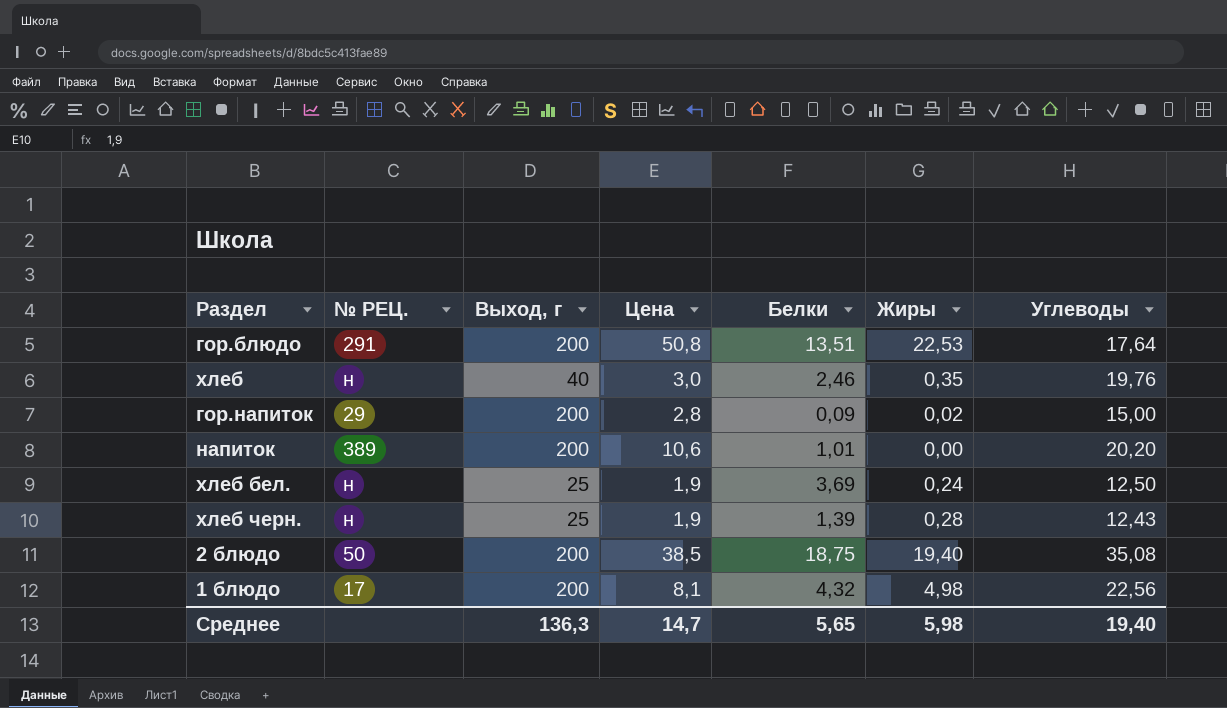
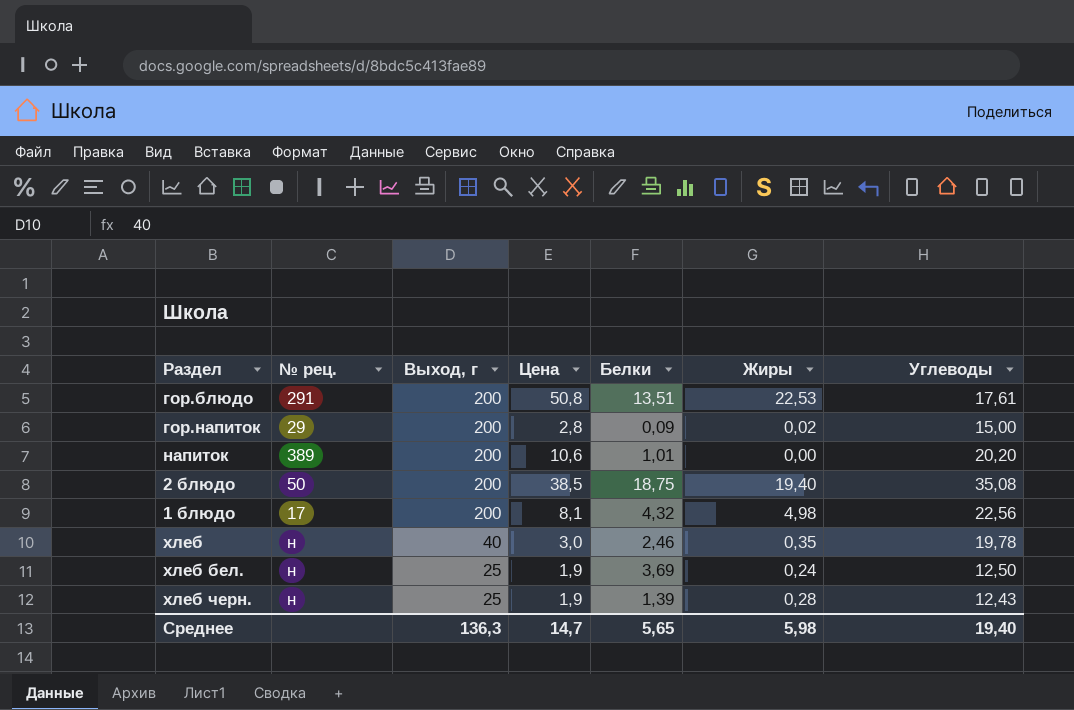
row order: none -> Выход, г descending
column name: № РЕЦ. -> № рец.
гор.блюдо | Углеводы: 17,64 -> 17,61
хлеб | Углеводы: 19,76 -> 19,78

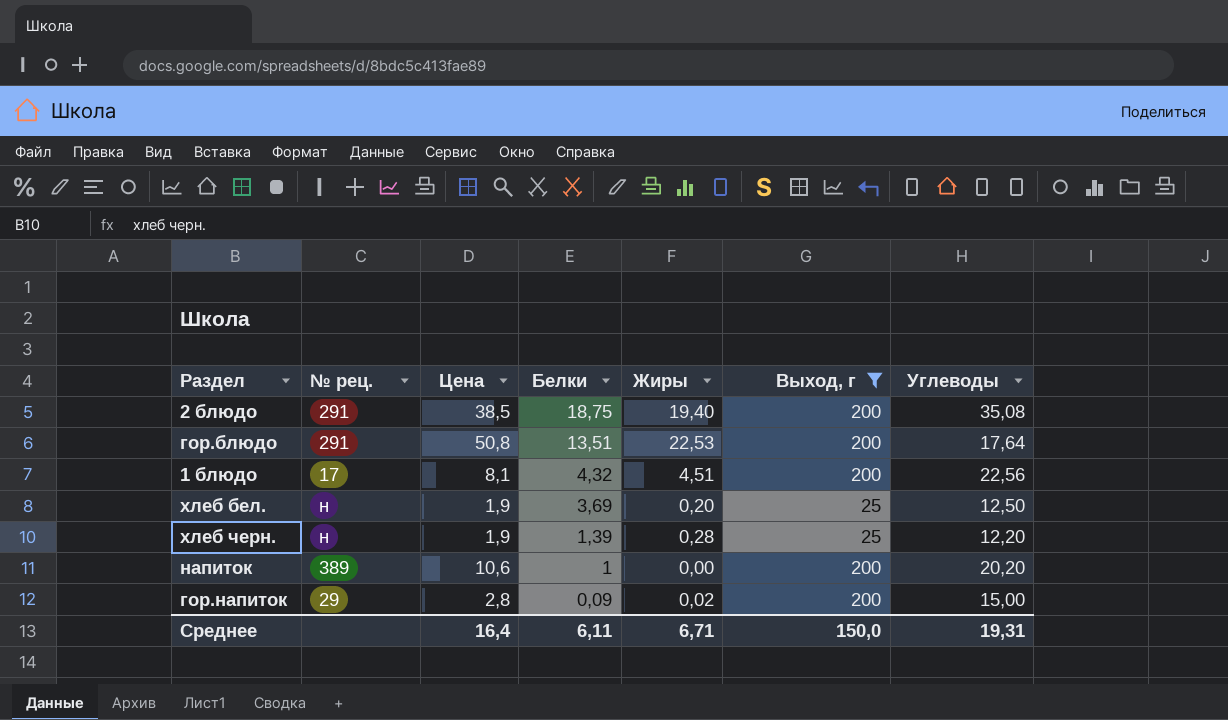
filter: none -> Выход, г != 40
row order: Выход, г descending -> Белки descending
column Выход, г | position: 3 -> 6
2 блюдо | № рец.: 50 -> 291
гор.блюдо | Углеводы: 17,61 -> 17,64
1 блюдо | Жиры: 4,98 -> 4,51
хлеб бел. | Жиры: 0,24 -> 0,20
хлеб черн. | Углеводы: 12,43 -> 12,20
напиток | Белки: 1,01 -> 1
Среднее | Цена: 14,7 -> 16,4
Среднее | Белки: 5,65 -> 6,11
Среднее | Жиры: 5,98 -> 6,71
Среднее | Выход, г: 136,3 -> 150,0
Среднее | Углеводы: 19,40 -> 19,31

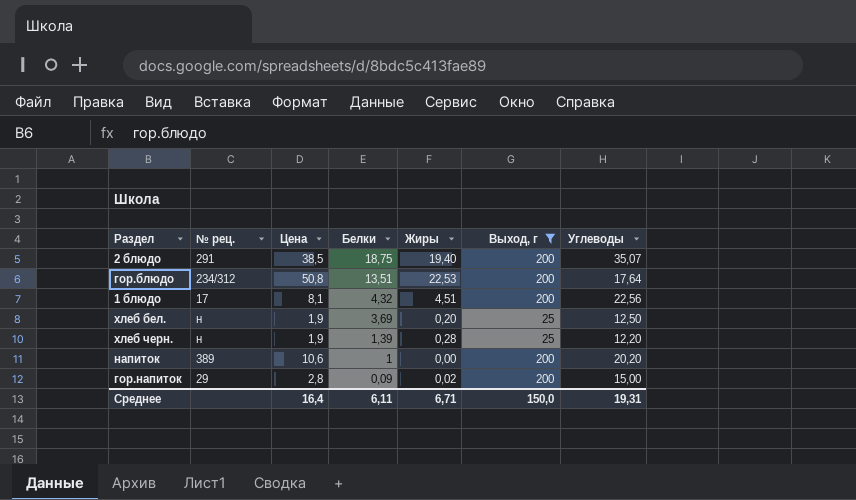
2 блюдо | Углеводы: 35,08 -> 35,07
гор.блюдо | № рец.: 291 -> 234/312

